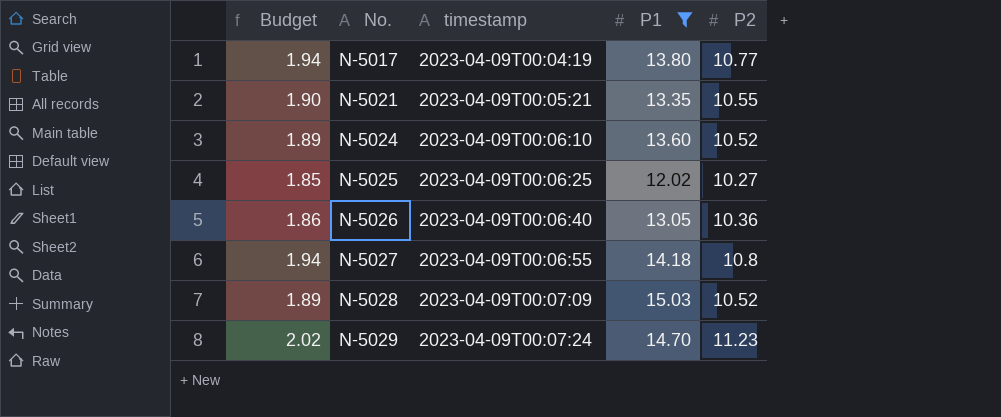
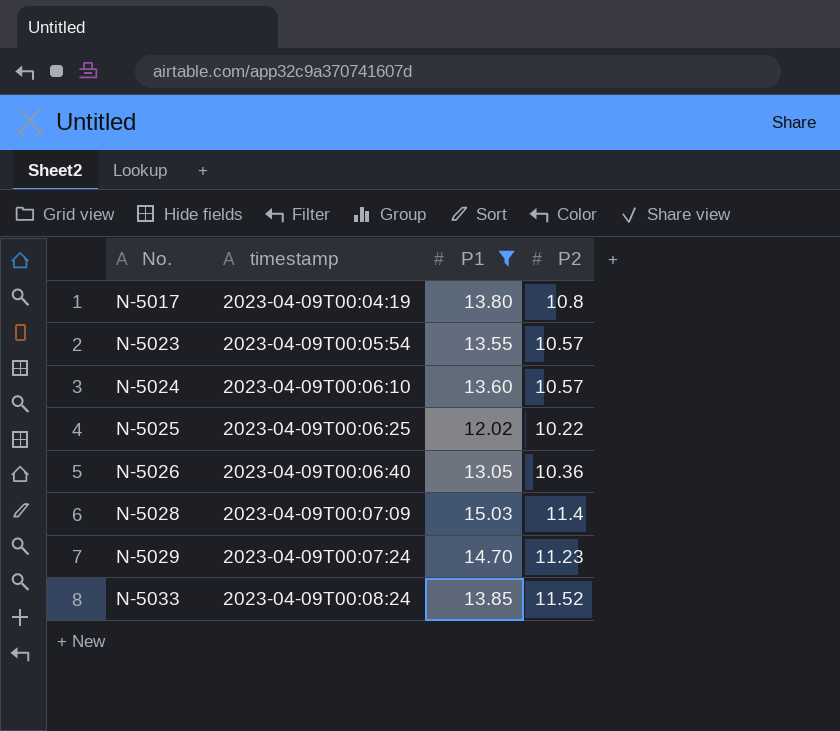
column Budget | formula: [P2] * 0.18 -> none
row N-5021: 1.90 | 2023-04-09T00:05:21 | 13.35 | 10.55 -> none
row N-5027: 1.94 | 2023-04-09T00:06:55 | 14.18 | 10.8 -> none
N-5017 | P2: 10.77 -> 10.8
row N-5023: none -> 2023-04-09T00:05:54 | 13.55 | 10.57
N-5024 | P2: 10.52 -> 10.57
N-5025 | P2: 10.27 -> 10.22
N-5028 | P2: 10.52 -> 11.4
row N-5033: none -> 2023-04-09T00:08:24 | 13.85 | 11.52

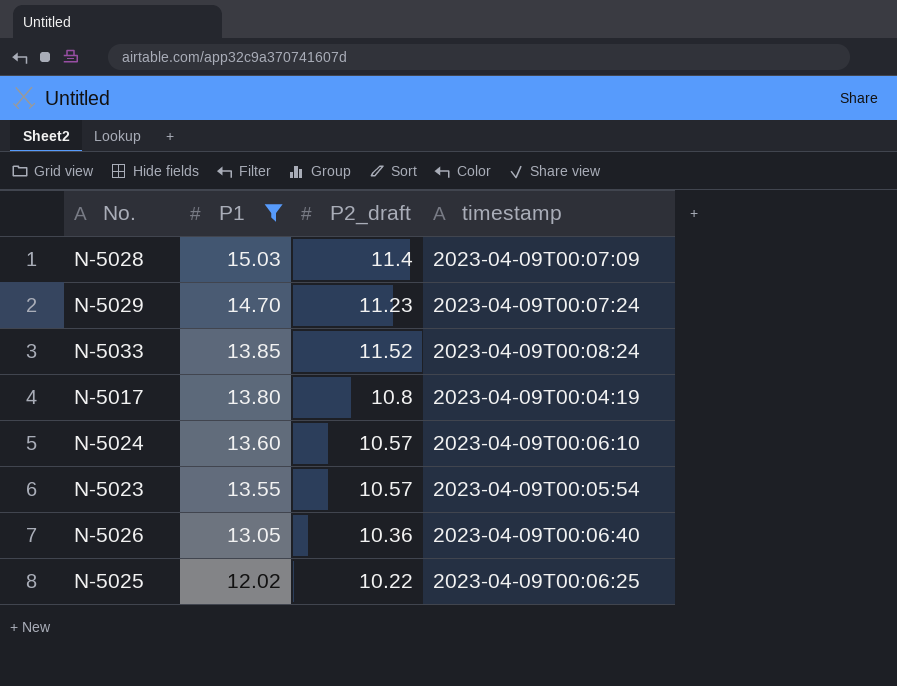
row order: No. ascending -> P1 descending
column name: P2 -> P2_draft
column timestamp | position: 2 -> 4

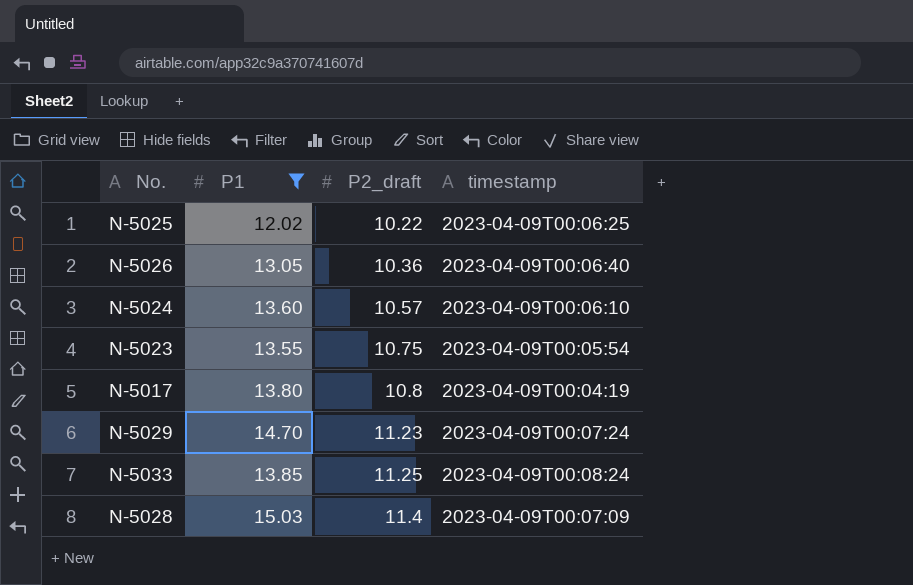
row order: P1 descending -> P2_draft ascending
N-5023 | P2_draft: 10.57 -> 10.75
N-5033 | P2_draft: 11.52 -> 11.25

